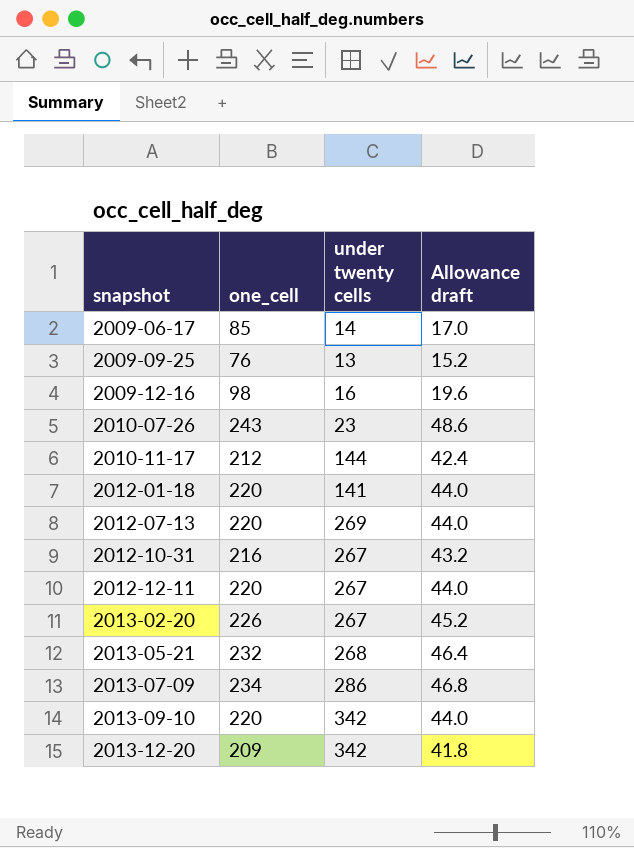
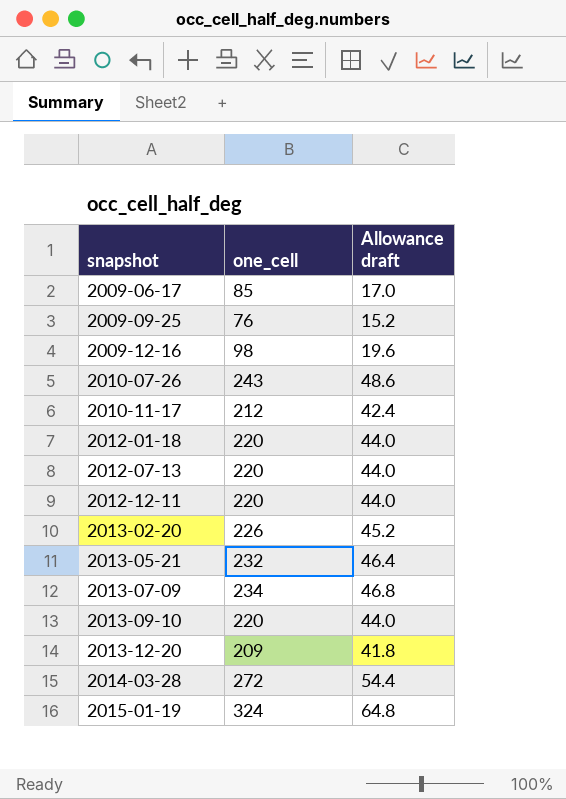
column under twenty cells | position: 3 -> none
row 2012-10-31: 216 | 267 | 43.2 -> none
row 2014-03-28: none -> 272 | 54.4
row 2015-01-19: none -> 324 | 64.8

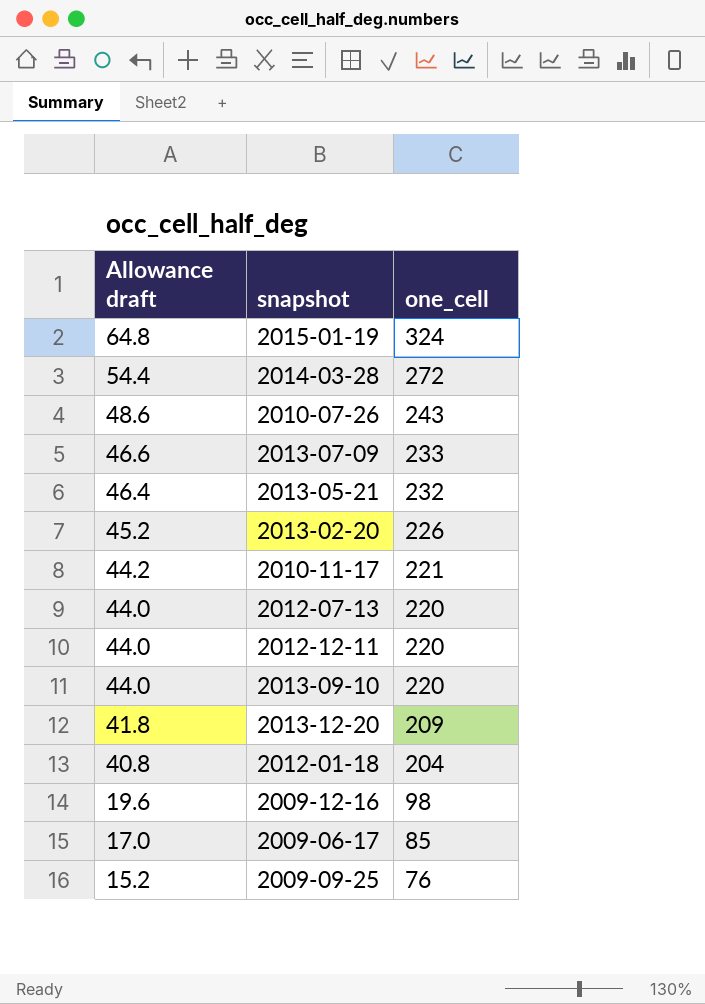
row order: snapshot ascending -> Allowance draft descending
column Allowance draft | position: 3 -> 1
2013-07-09 | Allowance draft: 46.8 -> 46.6
2013-07-09 | one_cell: 234 -> 233
2010-11-17 | Allowance draft: 42.4 -> 44.2
2010-11-17 | one_cell: 212 -> 221
2012-01-18 | Allowance draft: 44.0 -> 40.8
2012-01-18 | one_cell: 220 -> 204

